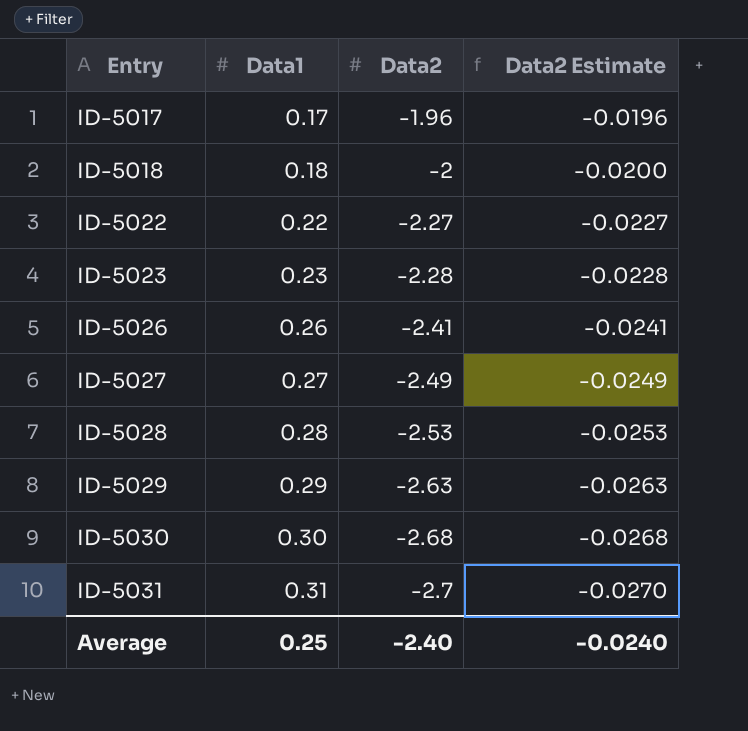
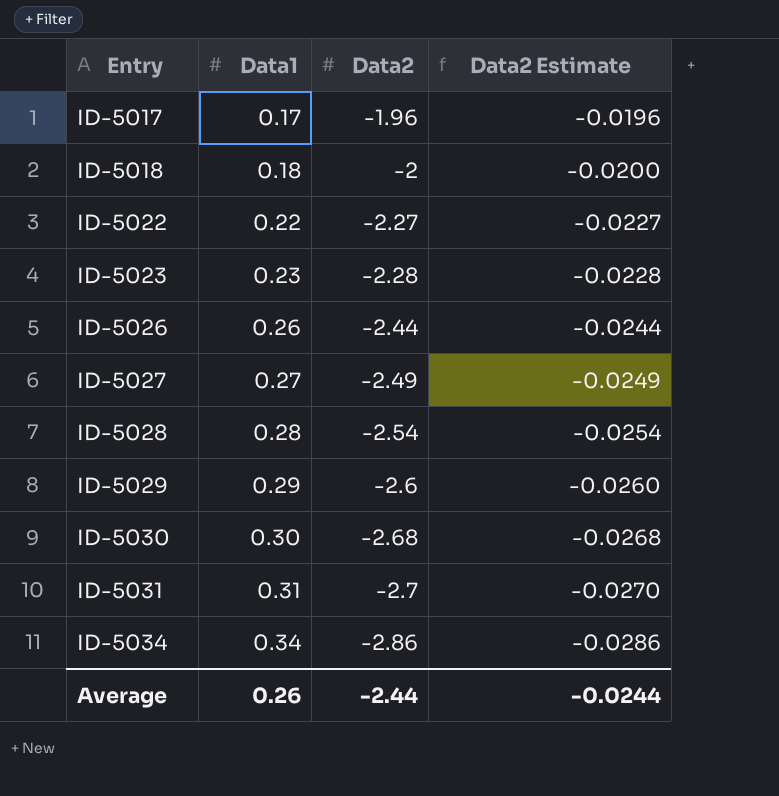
ID-5026 | Data2: -2.41 -> -2.44
ID-5026 | Data2 Estimate: -0.0241 -> -0.0244
ID-5028 | Data2: -2.53 -> -2.54
ID-5028 | Data2 Estimate: -0.0253 -> -0.0254
ID-5029 | Data2: -2.63 -> -2.6
ID-5029 | Data2 Estimate: -0.0263 -> -0.0260
row ID-5034: none -> 0.34 | -2.86 | -0.0286
Average | Data1: 0.25 -> 0.26
Average | Data2: -2.40 -> -2.44
Average | Data2 Estimate: -0.0240 -> -0.0244

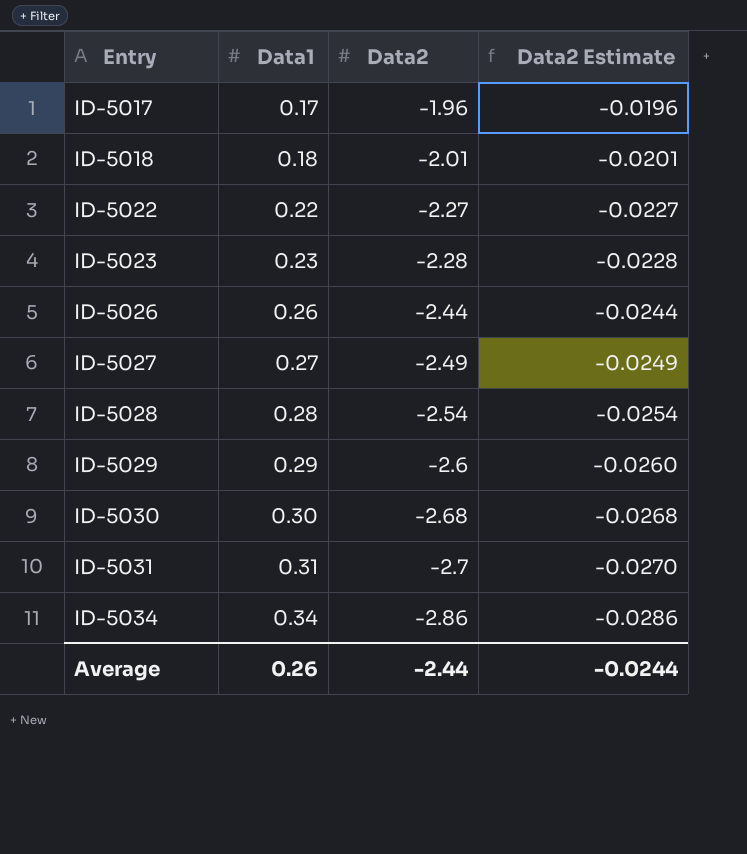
ID-5018 | Data2: -2 -> -2.01
ID-5018 | Data2 Estimate: -0.0200 -> -0.0201

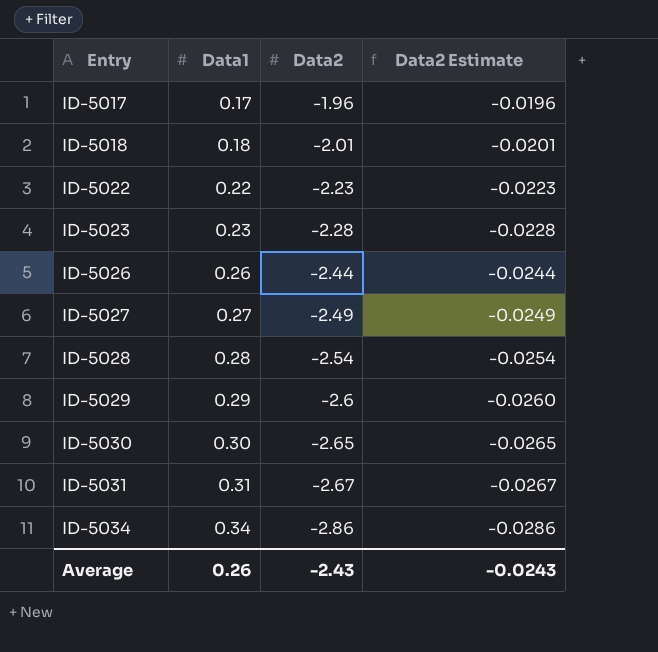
ID-5022 | Data2: -2.27 -> -2.23
ID-5022 | Data2 Estimate: -0.0227 -> -0.0223
ID-5030 | Data2: -2.68 -> -2.65
ID-5030 | Data2 Estimate: -0.0268 -> -0.0265
ID-5031 | Data2: -2.7 -> -2.67
ID-5031 | Data2 Estimate: -0.0270 -> -0.0267
Average | Data2: -2.44 -> -2.43
Average | Data2 Estimate: -0.0244 -> -0.0243

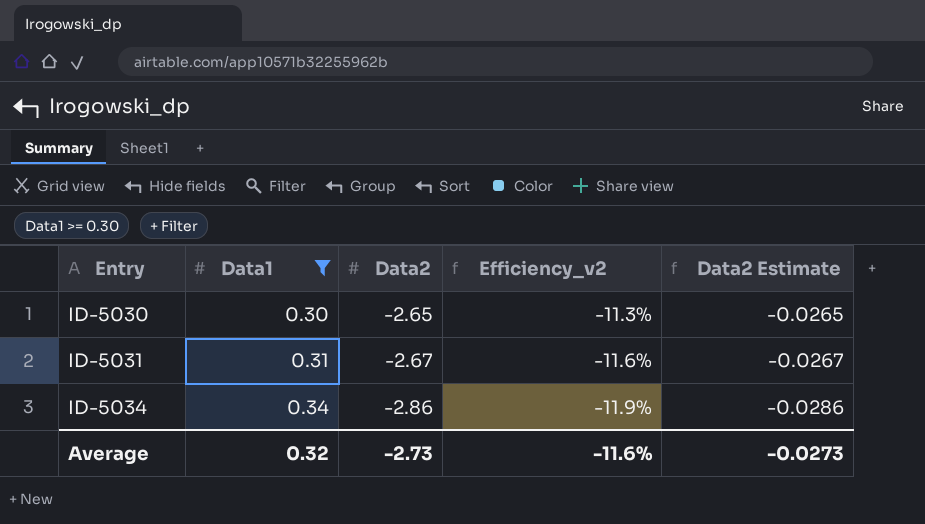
filter: none -> Data1 >= 0.30
column Efficiency_v2 | formula: none -> [Data1] / [Data2]
Average | Data1: 0.26 -> 0.32
Average | Data2: -2.43 -> -2.73
Average | Data2 Estimate: -0.0243 -> -0.0273

